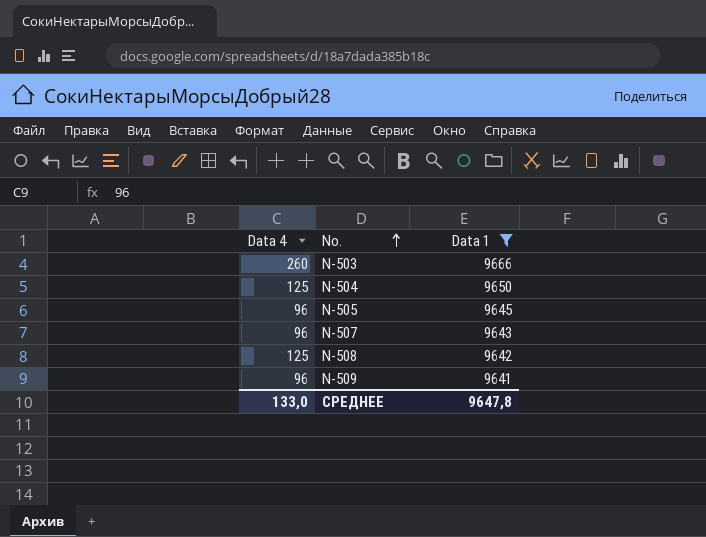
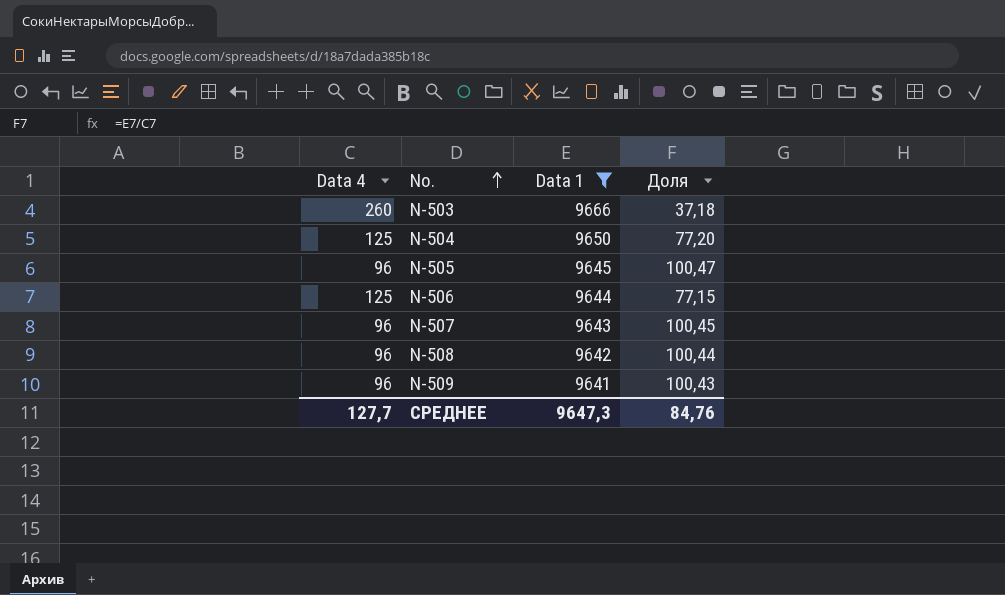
column Доля | formula: none -> [Data 1] / [Data 4]
row N-506: none -> 125 | 9644 | 77,15
N-508 | Data 4: 125 -> 96
СРЕДНЕЕ | Data 4: 133,0 -> 127,7
СРЕДНЕЕ | Data 1: 9647,8 -> 9647,3

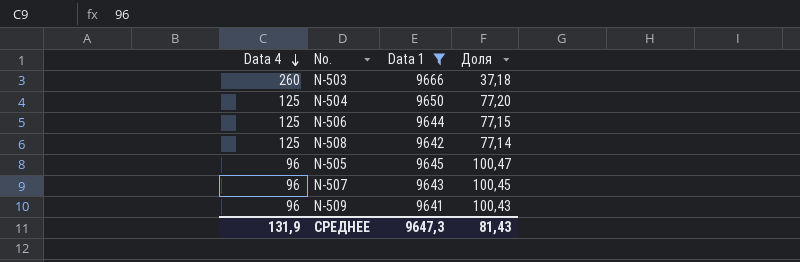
row order: No. ascending -> Data 4 descending
N-508 | Data 4: 96 -> 125
N-508 | Доля: 100,44 -> 77,14
СРЕДНЕЕ | Data 4: 127,7 -> 131,9
СРЕДНЕЕ | Доля: 84,76 -> 81,43

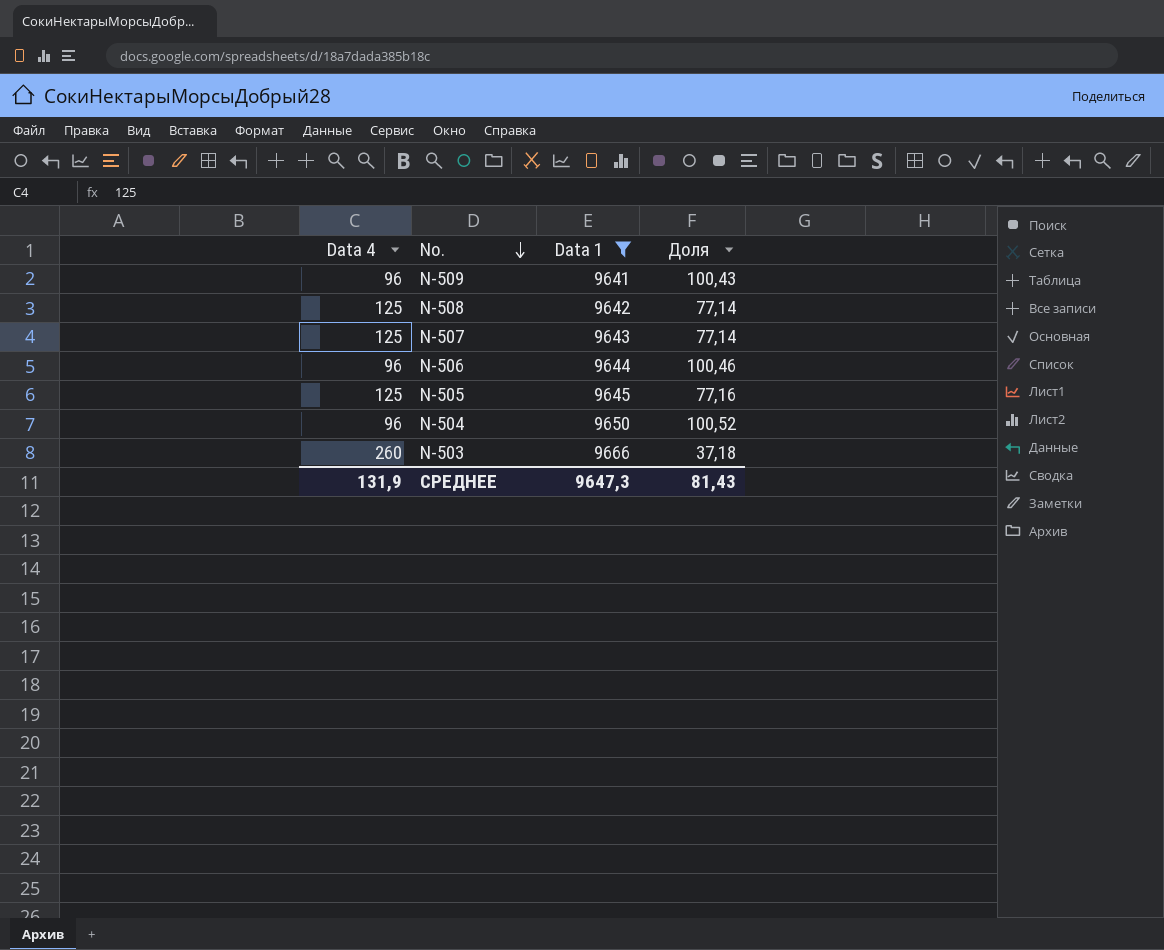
row order: Data 4 descending -> No. descending
N-507 | Data 4: 96 -> 125
N-507 | Доля: 100,45 -> 77,14
N-506 | Data 4: 125 -> 96
N-506 | Доля: 77,15 -> 100,46
N-505 | Data 4: 96 -> 125
N-505 | Доля: 100,47 -> 77,16
N-504 | Data 4: 125 -> 96
N-504 | Доля: 77,20 -> 100,52

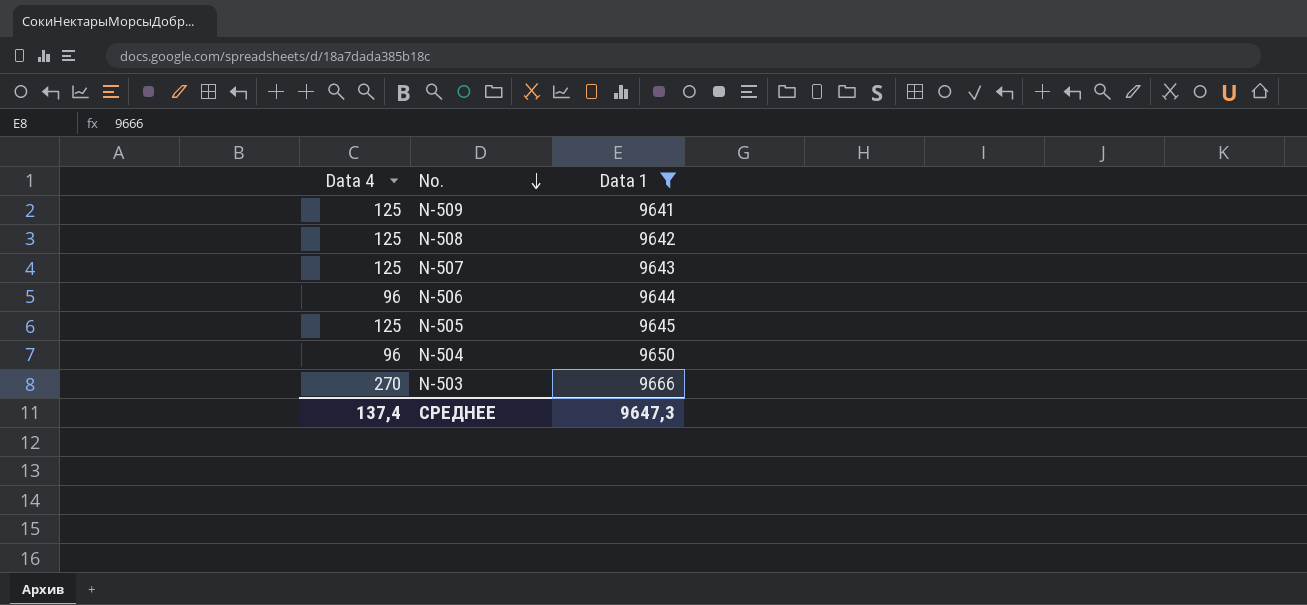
column Доля | formula: [Data 1] / [Data 4] -> none
N-509 | Data 4: 96 -> 125
N-503 | Data 4: 260 -> 270
СРЕДНЕЕ | Data 4: 131,9 -> 137,4

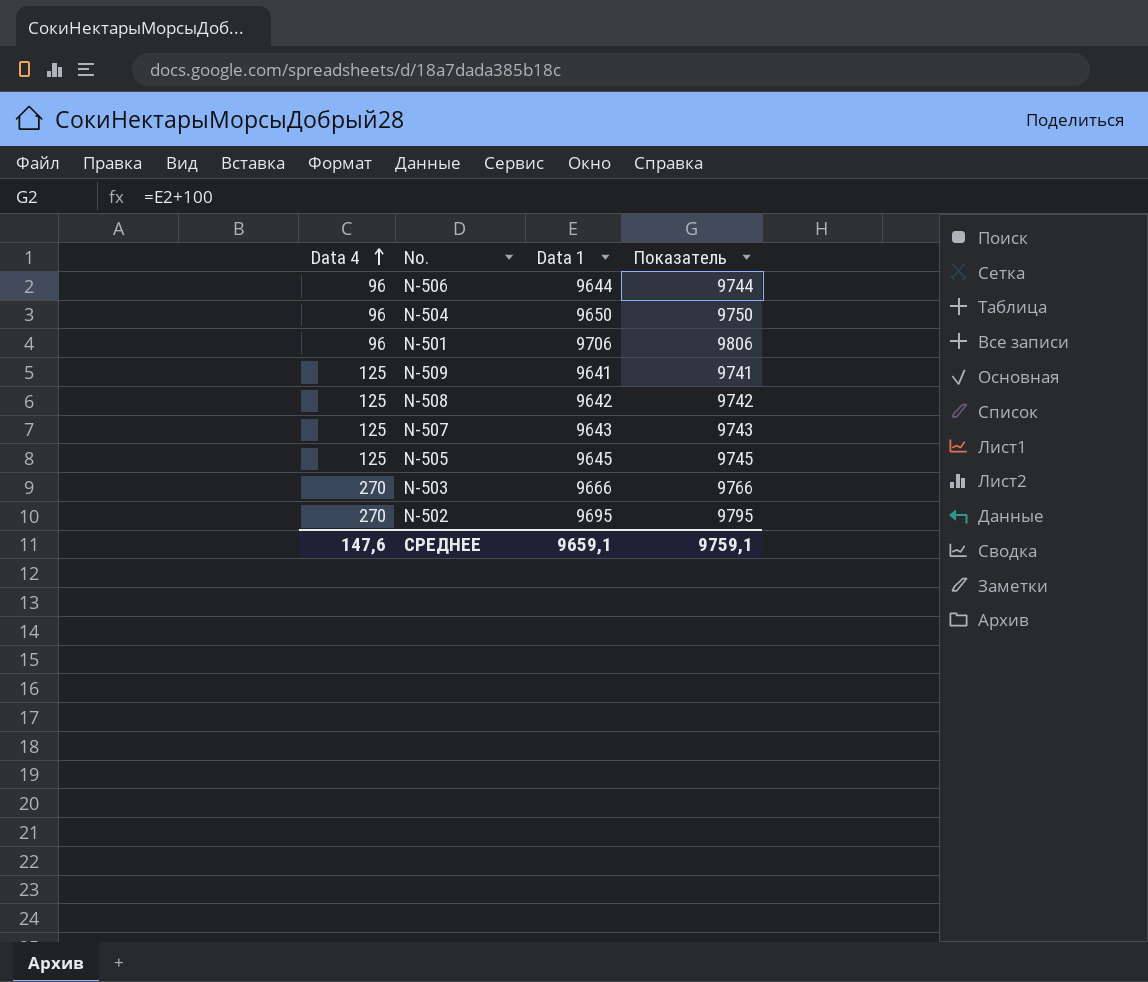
filter: Data 1 <= 9666 -> none
row order: No. descending -> Data 4 ascending
column Показатель | formula: none -> [Data 1] + 100
СРЕДНЕЕ | Data 4: 137,4 -> 147,6
СРЕДНЕЕ | Data 1: 9647,3 -> 9659,1

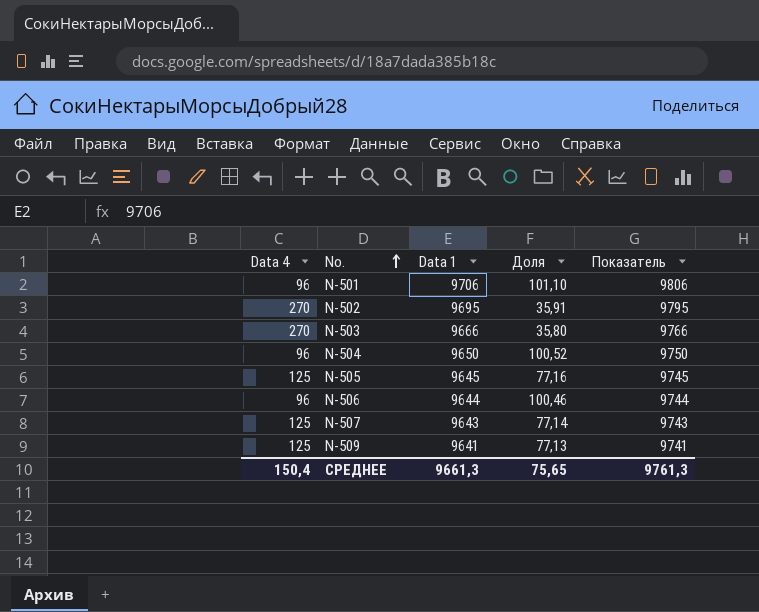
row order: Data 4 ascending -> No. ascending
column Доля | formula: none -> [Data 1] / [Data 4]
row N-508: 125 | 9642 | 9742 -> none
СРЕДНЕЕ | Data 4: 147,6 -> 150,4
СРЕДНЕЕ | Data 1: 9659,1 -> 9661,3
СРЕДНЕЕ | Показатель: 9759,1 -> 9761,3

